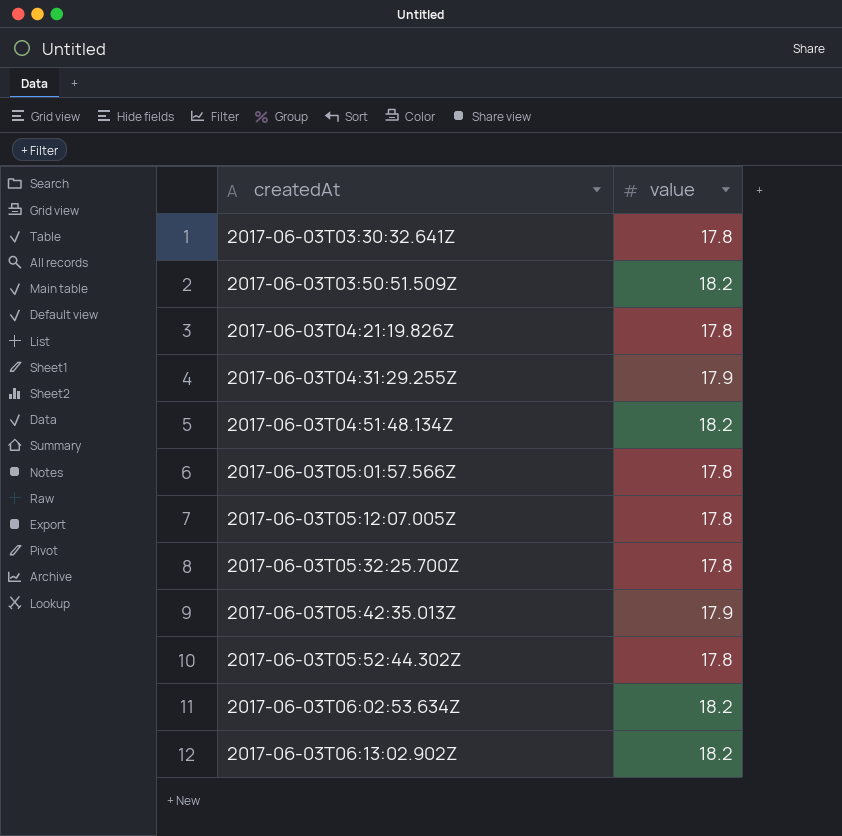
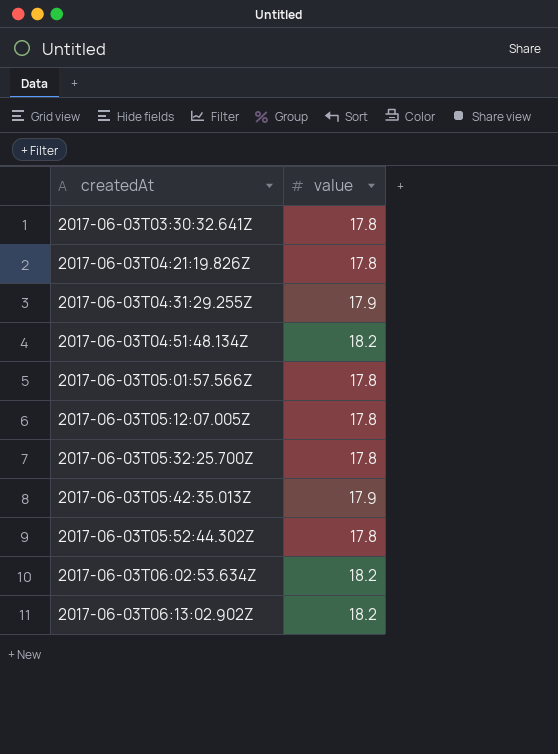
row 2017-06-03T03:50:51.509Z: 18.2 -> none

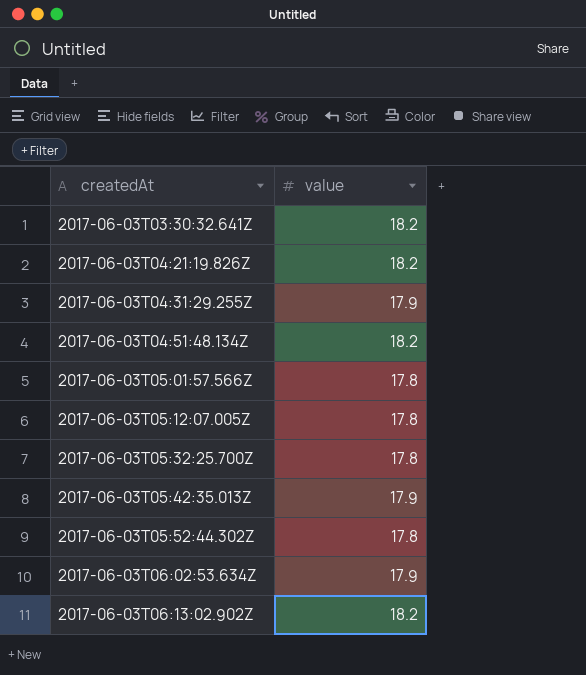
2017-06-03T03:30:32.641Z | value: 17.8 -> 18.2
2017-06-03T04:21:19.826Z | value: 17.8 -> 18.2
2017-06-03T06:02:53.634Z | value: 18.2 -> 17.9

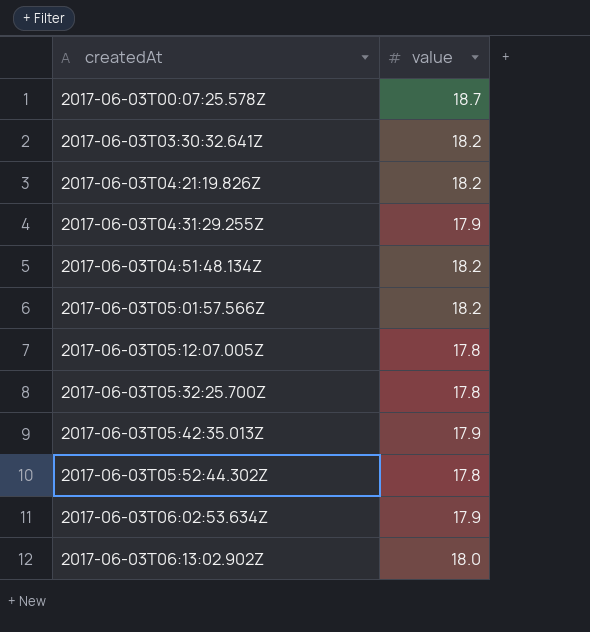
row 2017-06-03T00:07:25.578Z: none -> 18.7
2017-06-03T05:01:57.566Z | value: 17.8 -> 18.2
2017-06-03T06:13:02.902Z | value: 18.2 -> 18.0

